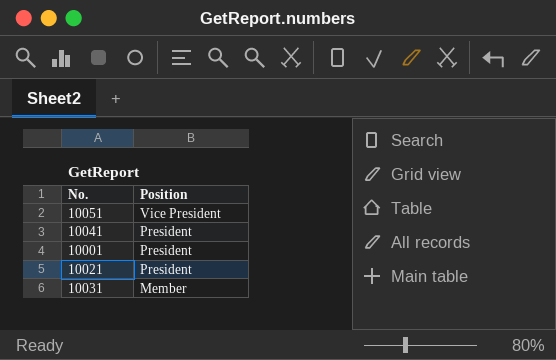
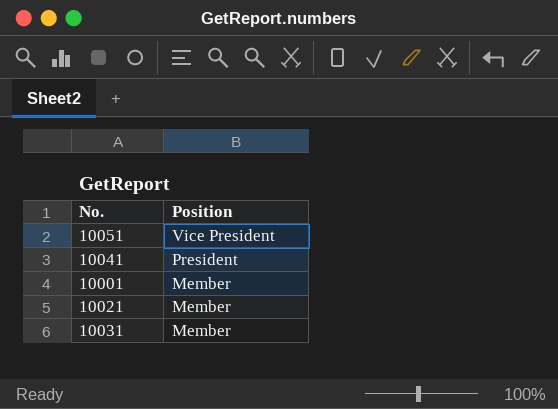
10001 | Position: President -> Member
10021 | Position: President -> Member

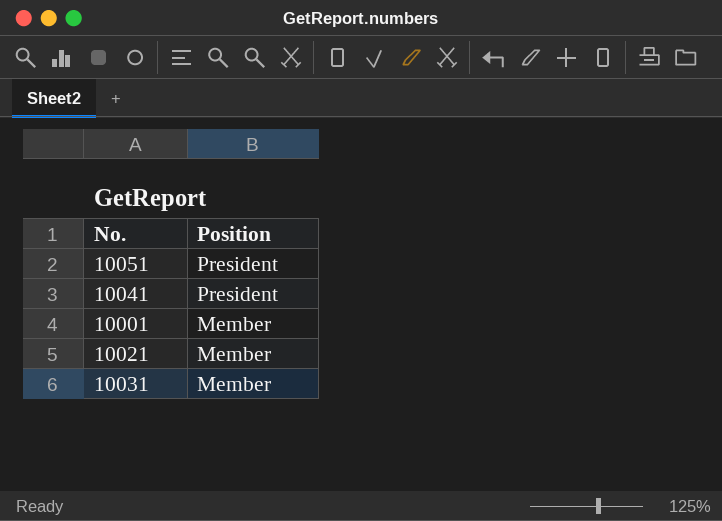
10051 | Position: Vice President -> President

